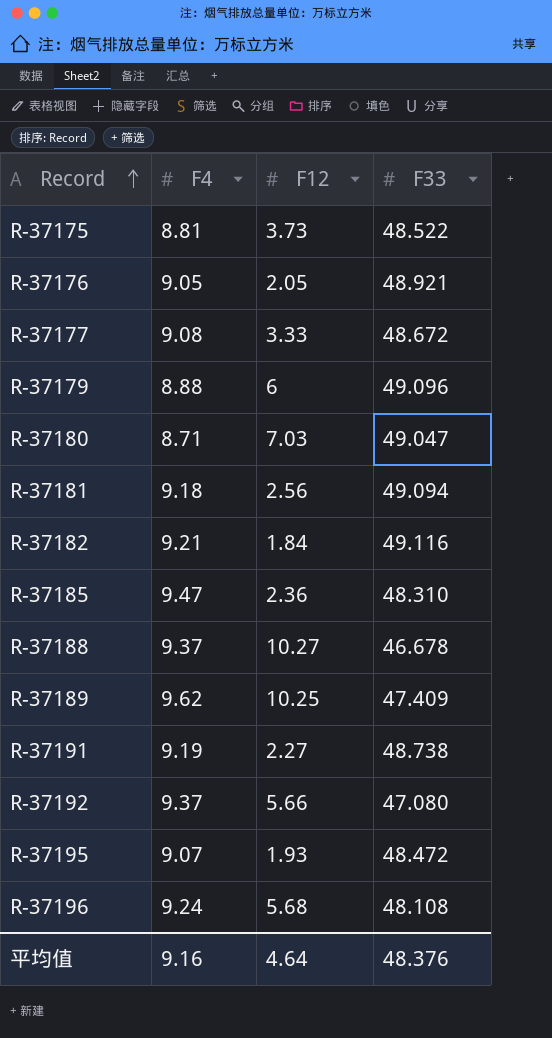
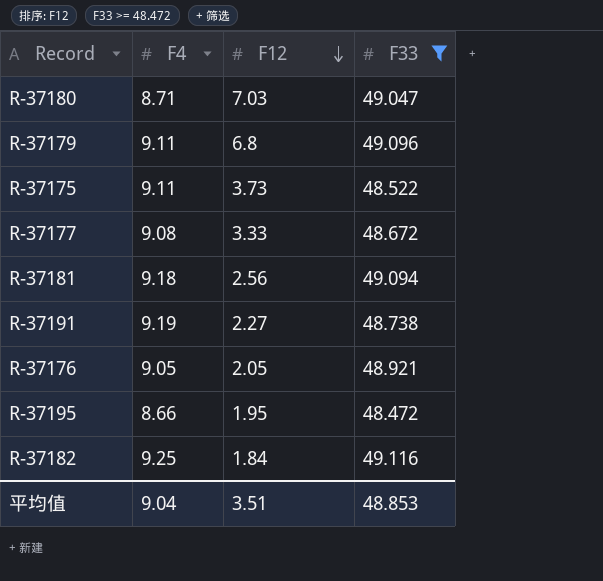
filter: none -> F33 >= 48.472
row order: Record ascending -> F12 descending
R-37179 | F4: 8.88 -> 9.11
R-37179 | F12: 6 -> 6.8
R-37175 | F4: 8.81 -> 9.11
R-37195 | F4: 9.07 -> 8.66
R-37195 | F12: 1.93 -> 1.95
R-37182 | F4: 9.21 -> 9.25
平均值 | F4: 9.16 -> 9.04
平均值 | F12: 4.64 -> 3.51
平均值 | F33: 48.376 -> 48.853

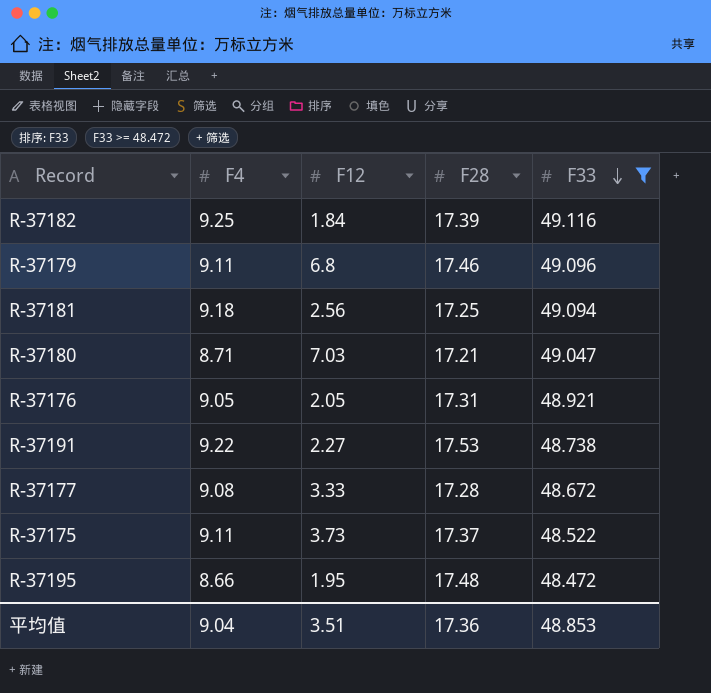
row order: F12 descending -> F33 descending
column F28 | position: none -> 4
R-37191 | F4: 9.19 -> 9.22

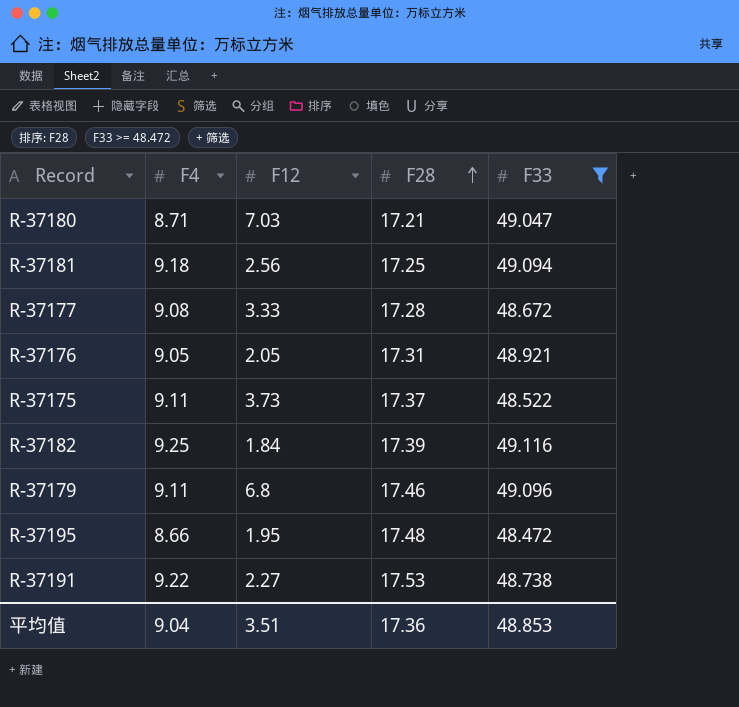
row order: F33 descending -> F28 ascending

